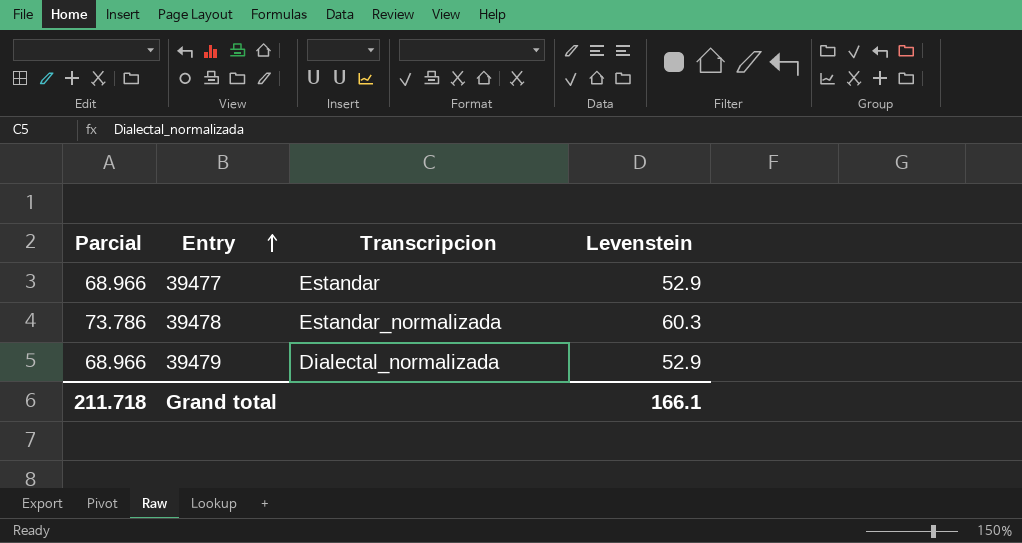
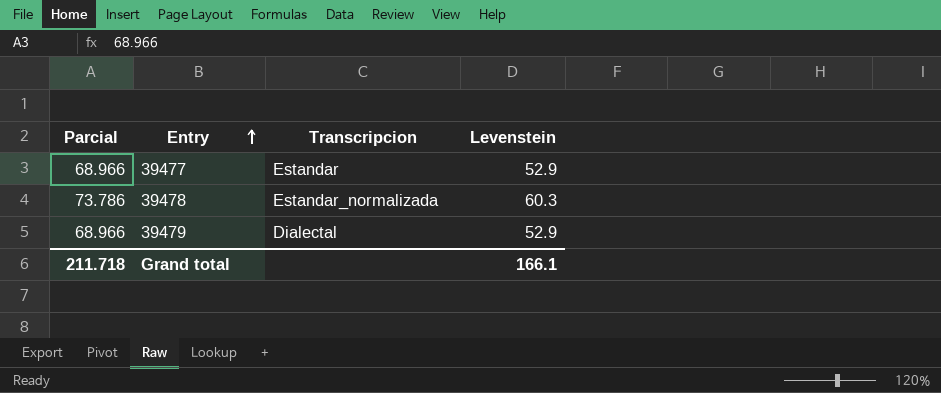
39479 | Transcripcion: Dialectal_normalizada -> Dialectal

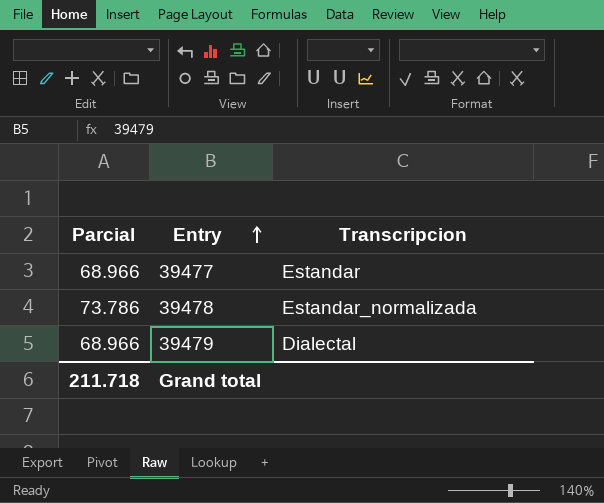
column Levenstein | position: 4 -> none

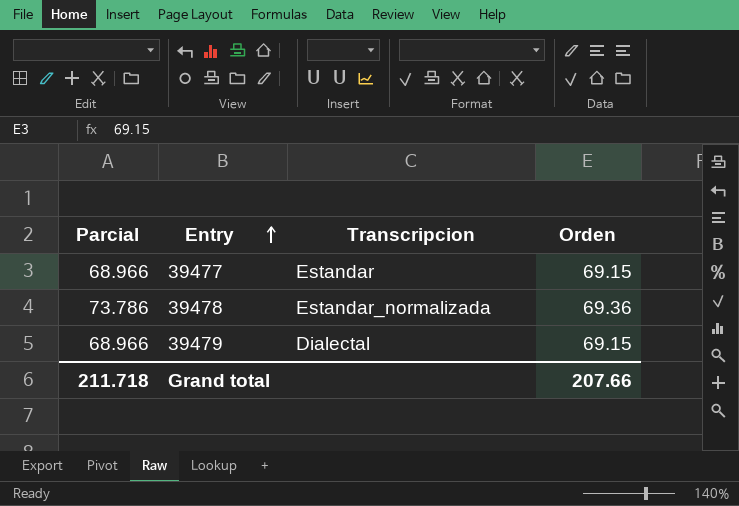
column Orden | position: none -> 4

